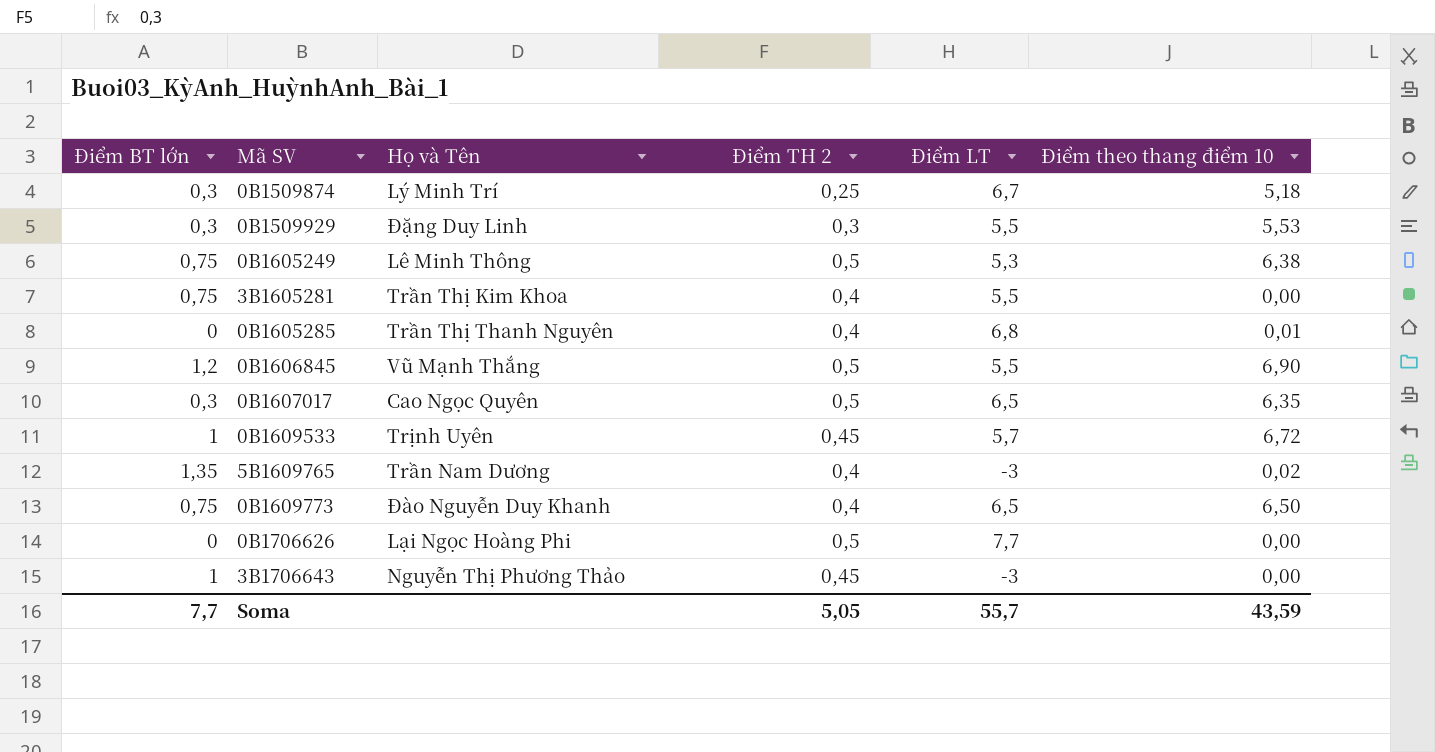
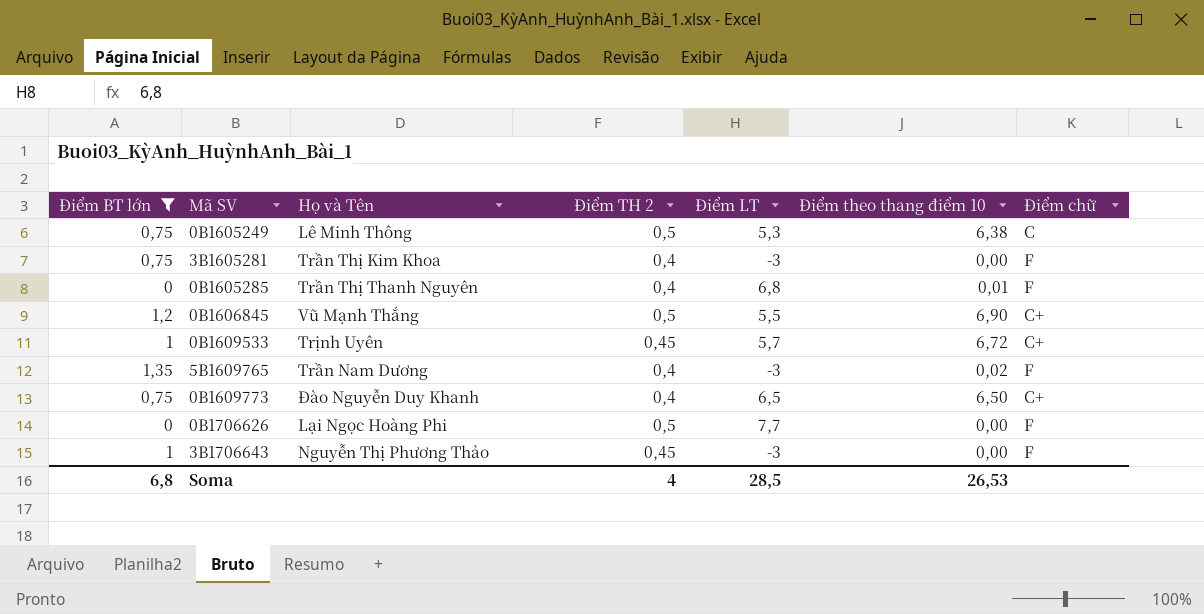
filter: none -> Điểm BT lớn != 0,3
column Điểm chữ | position: none -> 7
3B1605281 | Điểm LT: 5,5 -> -3
Soma | Điểm BT lớn: 7,7 -> 6,8
Soma | Điểm TH 2: 5,05 -> 4
Soma | Điểm LT: 55,7 -> 28,5
Soma | Điểm theo thang điểm 10: 43,59 -> 26,53

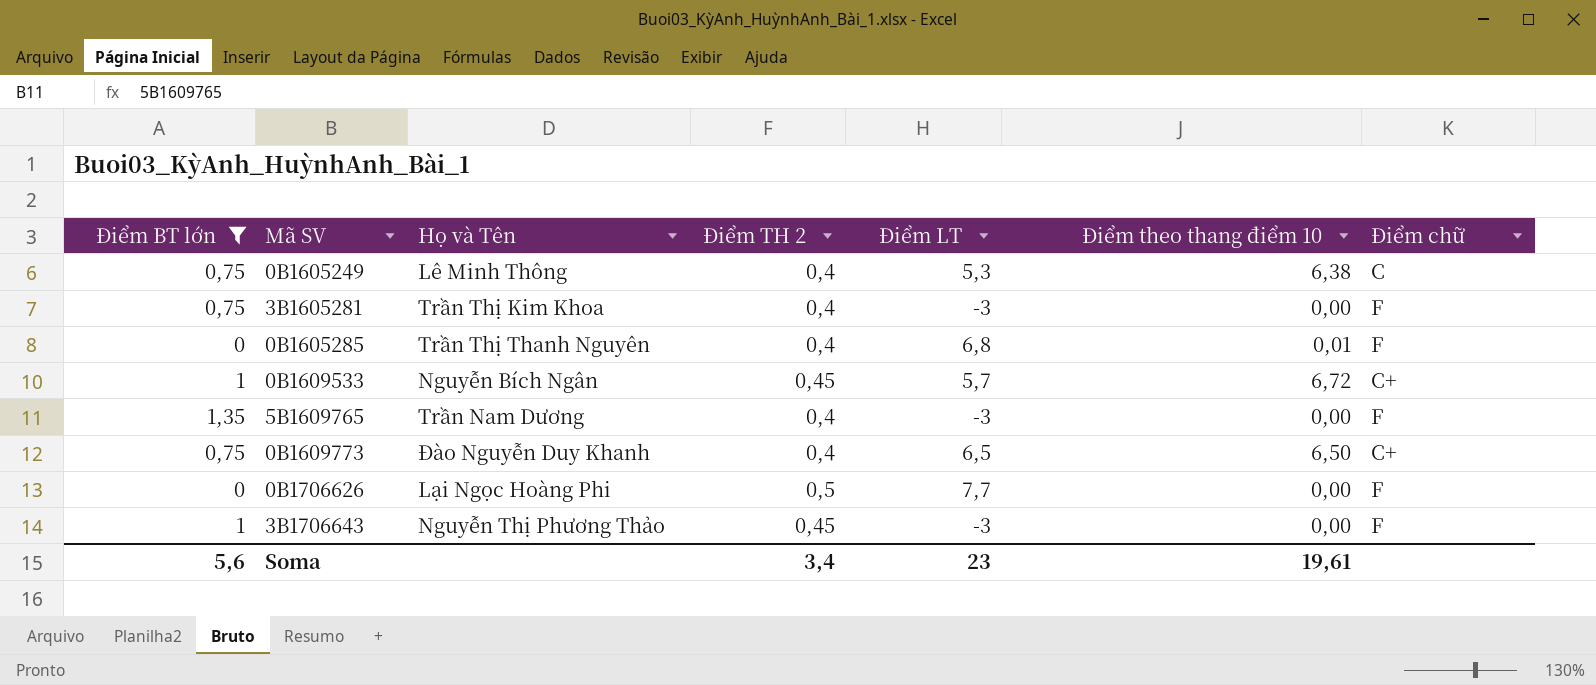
row 0B1606845: 1,2 | Vũ Mạnh Thắng | 0,5 | 5,5 | 6,90 | C+ -> none
0B1605249 | Điểm TH 2: 0,5 -> 0,4
0B1609533 | Họ và Tên: Trịnh Uyên -> Nguyễn Bích Ngân
5B1609765 | Điểm theo thang điểm 10: 0,02 -> 0,00
Soma | Điểm BT lớn: 6,8 -> 5,6
Soma | Điểm TH 2: 4 -> 3,4
Soma | Điểm LT: 28,5 -> 23
Soma | Điểm theo thang điểm 10: 26,53 -> 19,61

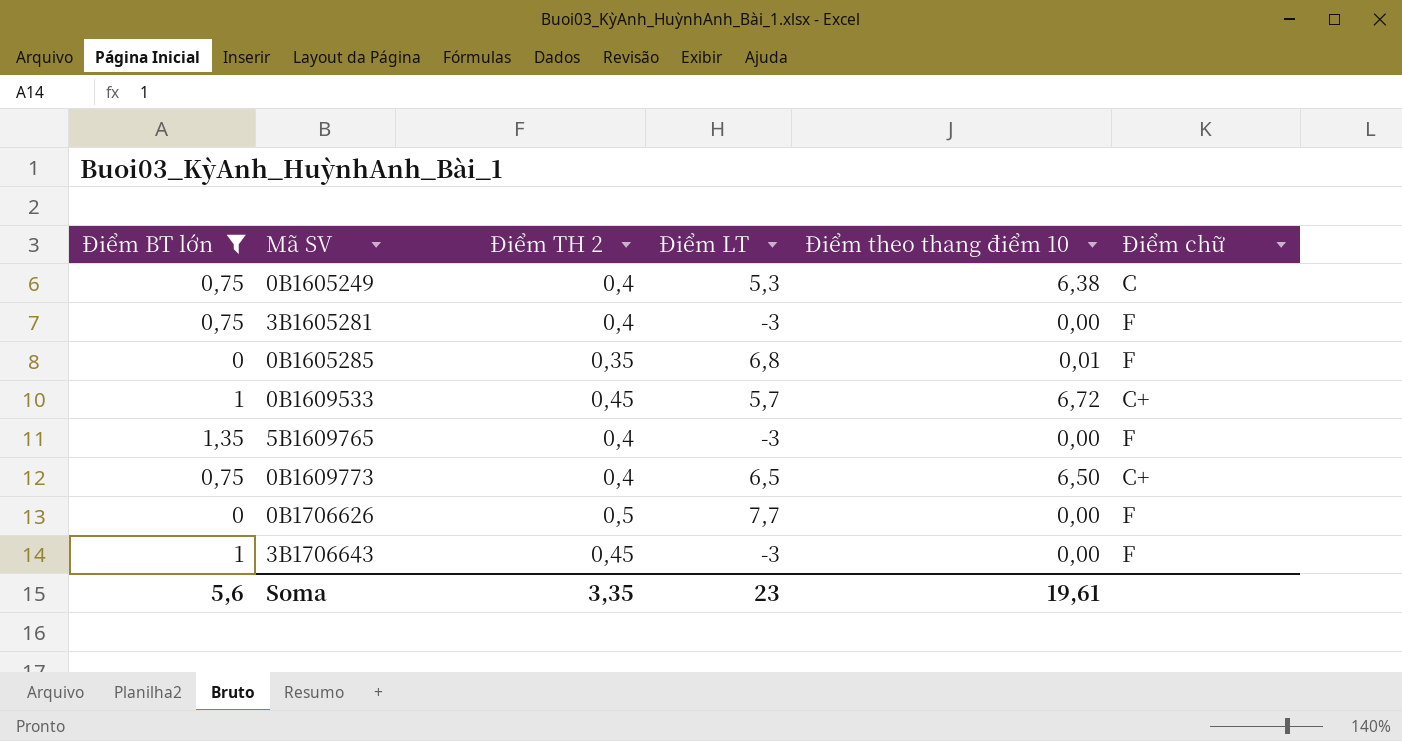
column Họ và Tên | position: 3 -> none
0B1605285 | Điểm TH 2: 0,4 -> 0,35
Soma | Điểm TH 2: 3,4 -> 3,35

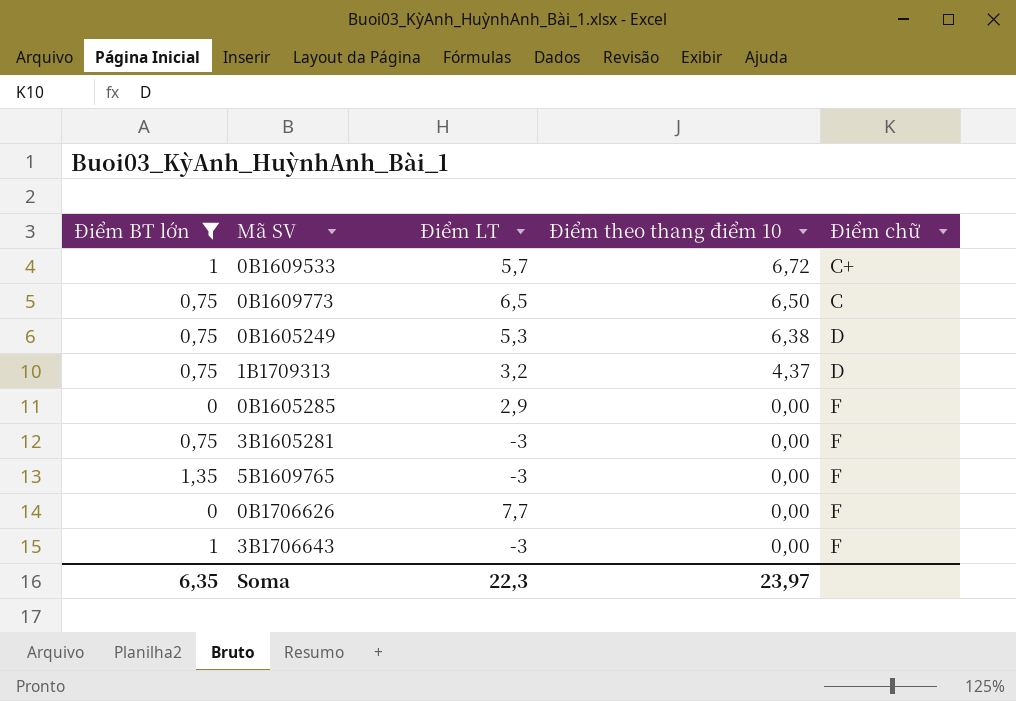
row order: none -> Điểm theo thang điểm 10 descending
column Điểm TH 2 | position: 3 -> none
0B1609773 | Điểm chữ: C+ -> C
0B1605249 | Điểm chữ: C -> D
row 1B1709313: none -> 0,75 | 3,2 | 4,37 | D
0B1605285 | Điểm LT: 6,8 -> 2,9
0B1605285 | Điểm theo thang điểm 10: 0,01 -> 0,00
Soma | Điểm BT lớn: 5,6 -> 6,35
Soma | Điểm LT: 23 -> 22,3
Soma | Điểm theo thang điểm 10: 19,61 -> 23,97

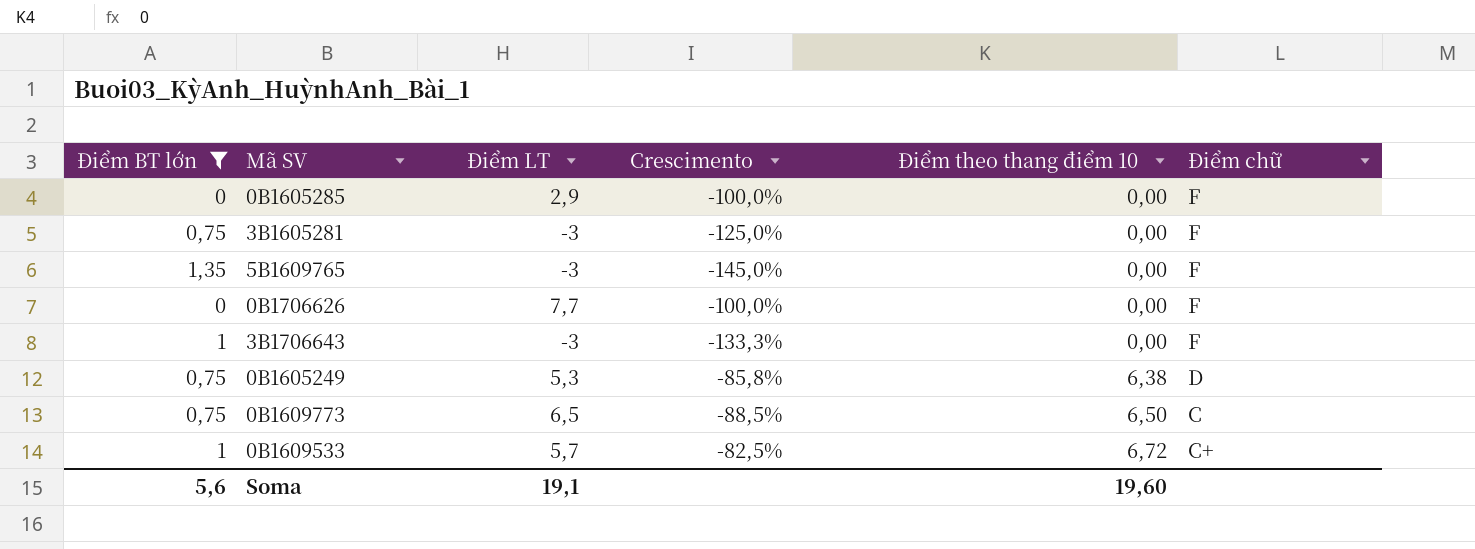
row order: Điểm theo thang điểm 10 descending -> Điểm theo thang điểm 10 ascending
column Crescimento | formula: none -> ([Điểm BT lớn] - [Điểm LT]) / [Điểm LT]
row 1B1709313: 0,75 | 3,2 | 4,37 | D -> none
Soma | Điểm BT lớn: 6,35 -> 5,6
Soma | Điểm LT: 22,3 -> 19,1
Soma | Điểm theo thang điểm 10: 23,97 -> 19,60

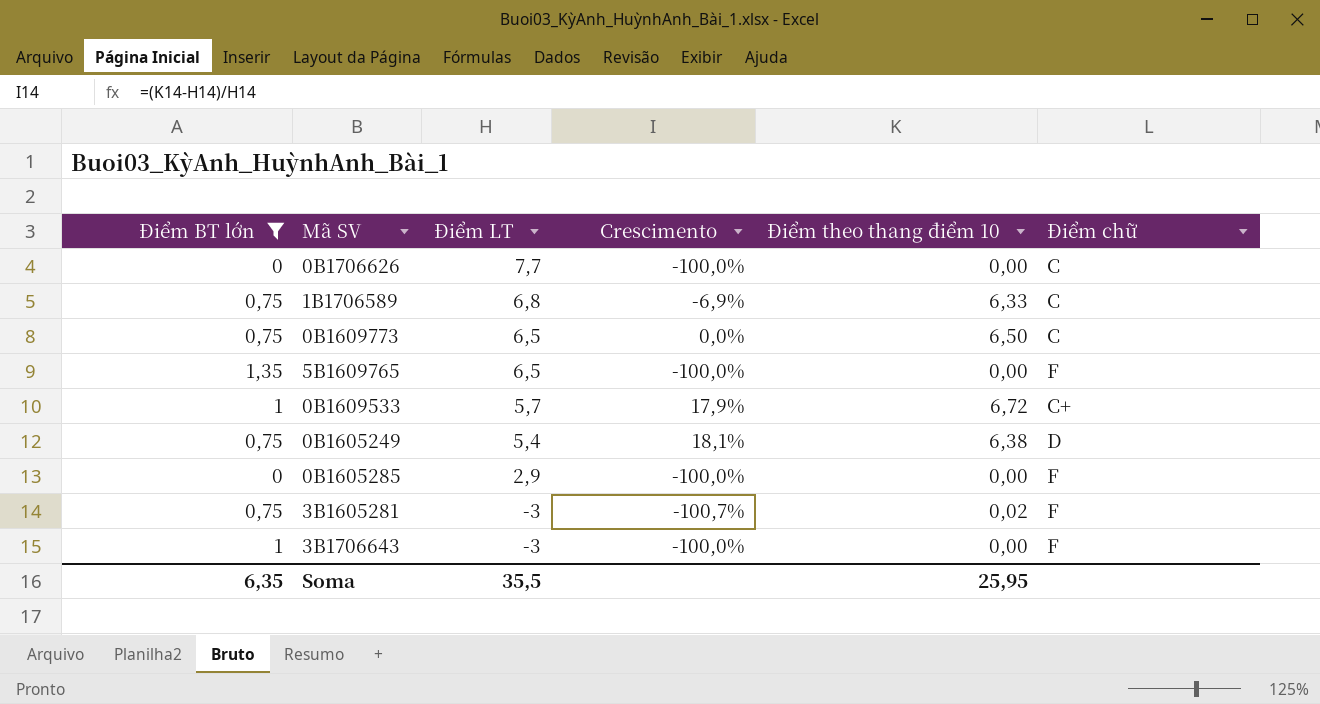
row order: Điểm theo thang điểm 10 ascending -> Điểm LT descending
column Crescimento | formula: ([Điểm BT lớn] - [Điểm LT]) / [Điểm LT] -> ([Điểm theo thang điểm 10] - [Điểm LT]) / [Điểm LT]
0B1706626 | Điểm chữ: F -> C
row 1B1706589: none -> 0,75 | 6,8 | -6,9% | 6,33 | C
5B1609765 | Điểm LT: -3 -> 6,5
0B1605249 | Điểm LT: 5,3 -> 5,4
3B1605281 | Điểm theo thang điểm 10: 0,00 -> 0,02
Soma | Điểm BT lớn: 5,6 -> 6,35
Soma | Điểm LT: 19,1 -> 35,5
Soma | Điểm theo thang điểm 10: 19,60 -> 25,95

